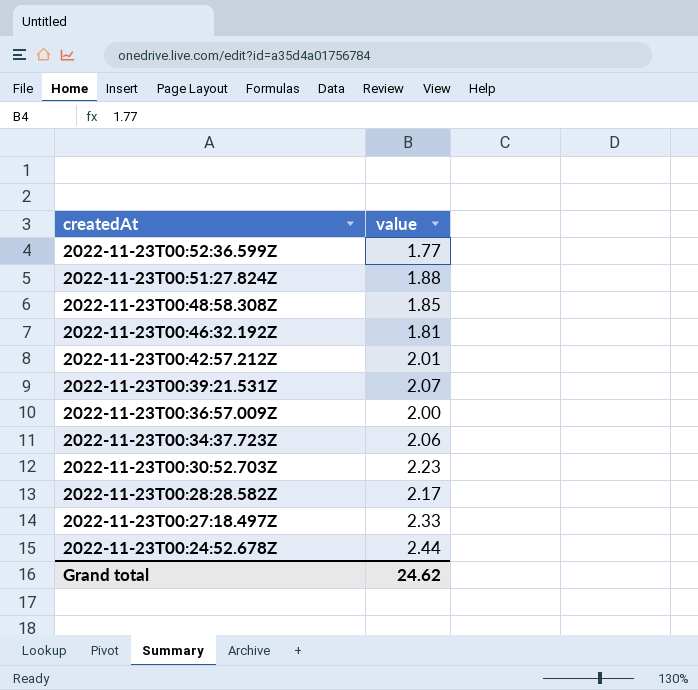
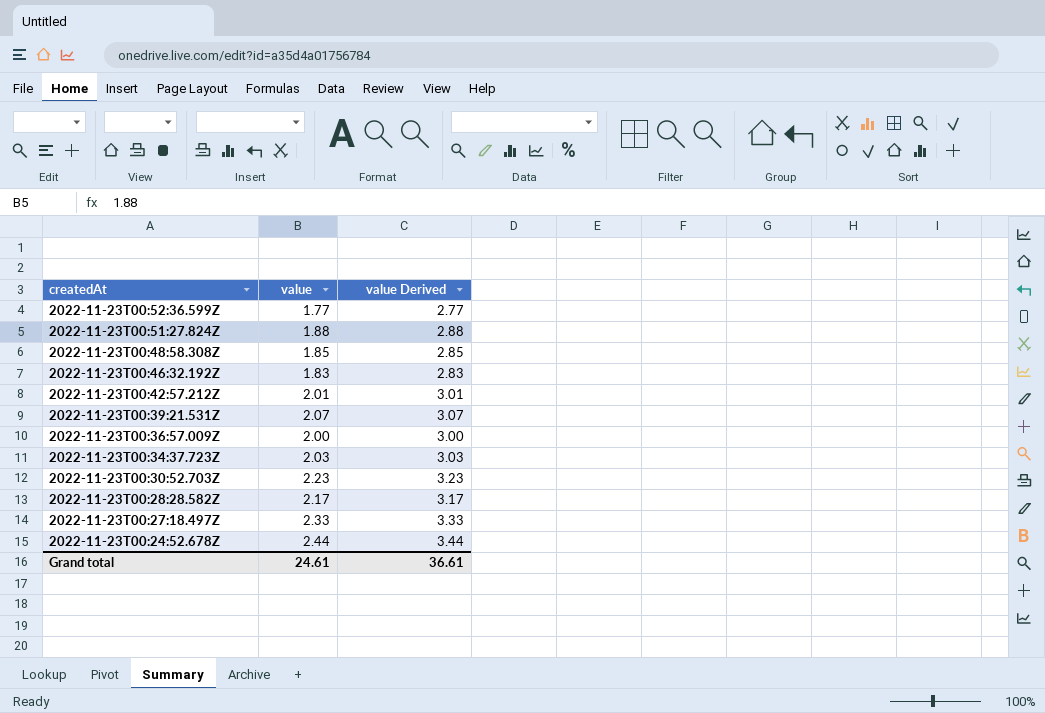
column value Derived | formula: none -> [value] + 1
2022-11-23T00:46:32.192Z | value: 1.81 -> 1.83
2022-11-23T00:34:37.723Z | value: 2.06 -> 2.03
Grand total | value: 24.62 -> 24.61

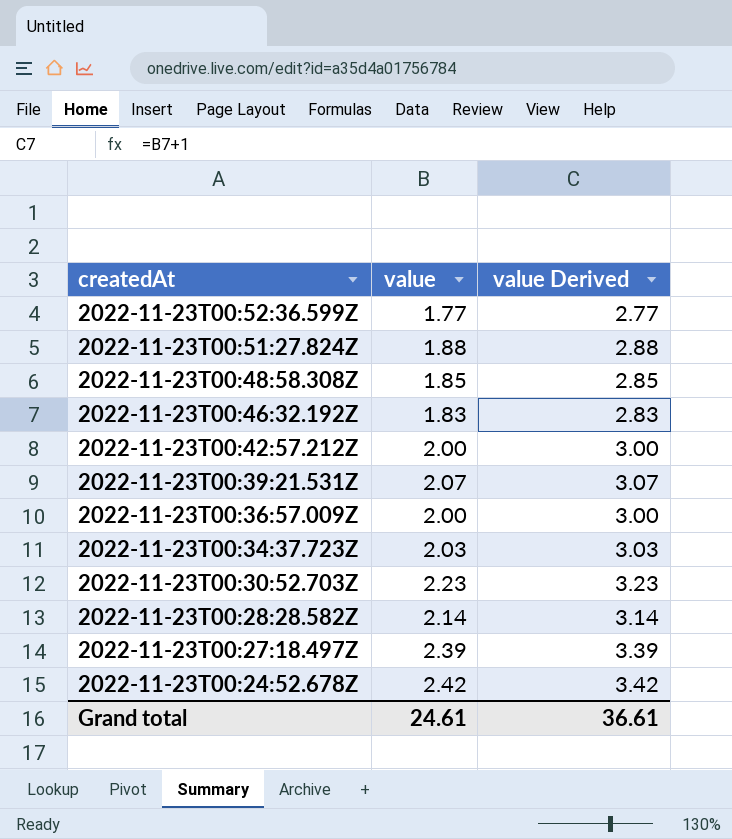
2022-11-23T00:42:57.212Z | value: 2.01 -> 2.00
2022-11-23T00:42:57.212Z | value Derived: 3.01 -> 3.00
2022-11-23T00:28:28.582Z | value: 2.17 -> 2.14
2022-11-23T00:28:28.582Z | value Derived: 3.17 -> 3.14
2022-11-23T00:27:18.497Z | value: 2.33 -> 2.39
2022-11-23T00:27:18.497Z | value Derived: 3.33 -> 3.39
2022-11-23T00:24:52.678Z | value: 2.44 -> 2.42
2022-11-23T00:24:52.678Z | value Derived: 3.44 -> 3.42

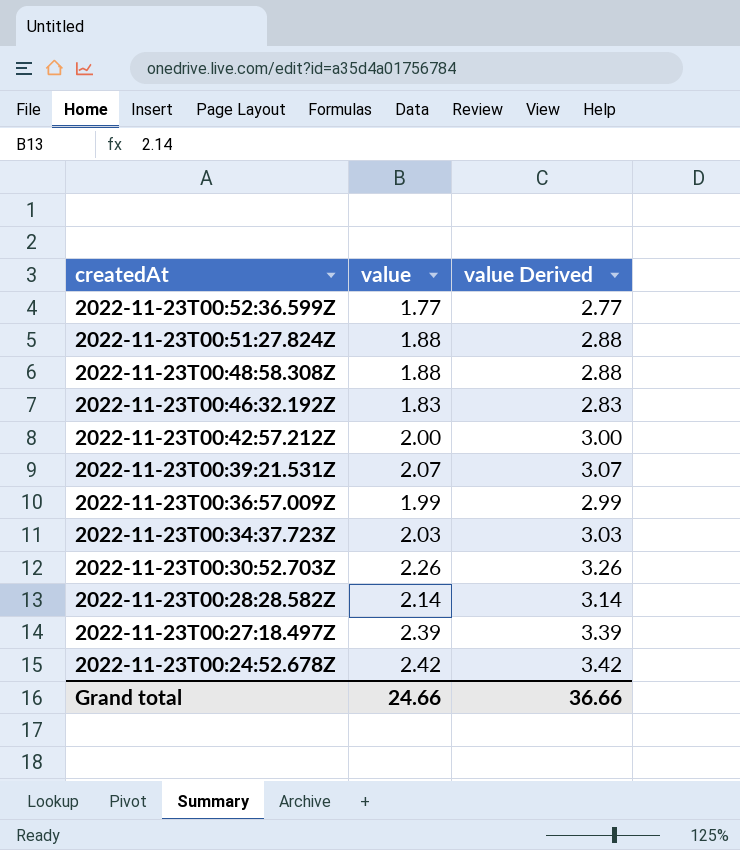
2022-11-23T00:48:58.308Z | value: 1.85 -> 1.88
2022-11-23T00:48:58.308Z | value Derived: 2.85 -> 2.88
2022-11-23T00:36:57.009Z | value: 2.00 -> 1.99
2022-11-23T00:36:57.009Z | value Derived: 3.00 -> 2.99
2022-11-23T00:30:52.703Z | value: 2.23 -> 2.26
2022-11-23T00:30:52.703Z | value Derived: 3.23 -> 3.26
Grand total | value: 24.61 -> 24.66
Grand total | value Derived: 36.61 -> 36.66

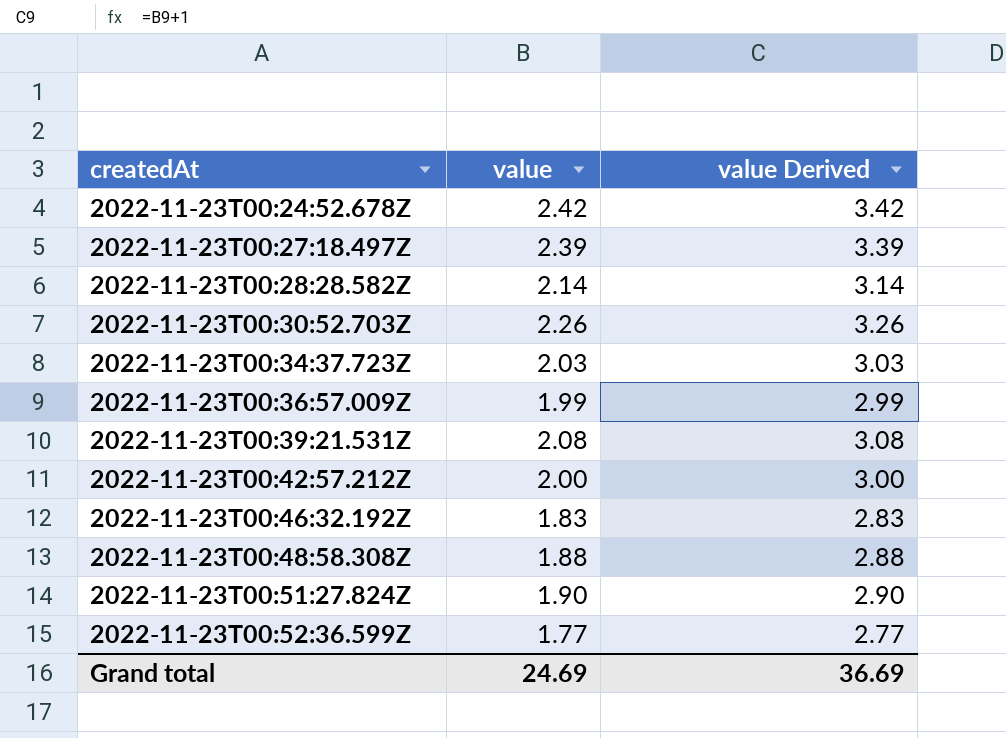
row order: createdAt descending -> createdAt ascending
2022-11-23T00:39:21.531Z | value: 2.07 -> 2.08
2022-11-23T00:39:21.531Z | value Derived: 3.07 -> 3.08
2022-11-23T00:51:27.824Z | value: 1.88 -> 1.90
2022-11-23T00:51:27.824Z | value Derived: 2.88 -> 2.90
Grand total | value: 24.66 -> 24.69
Grand total | value Derived: 36.66 -> 36.69

